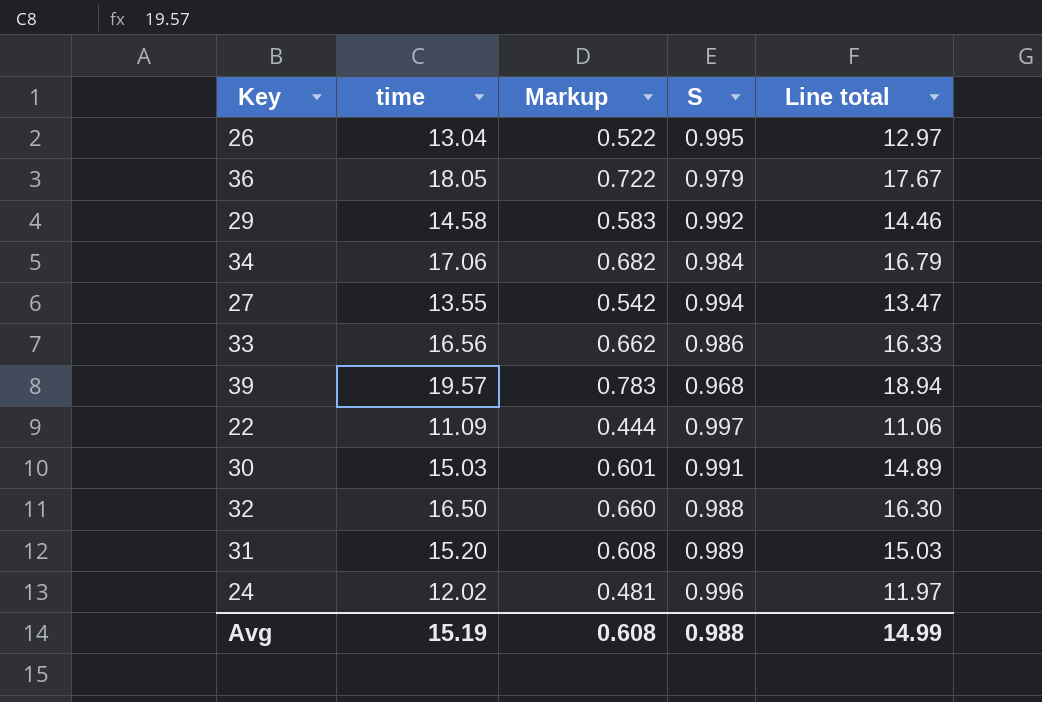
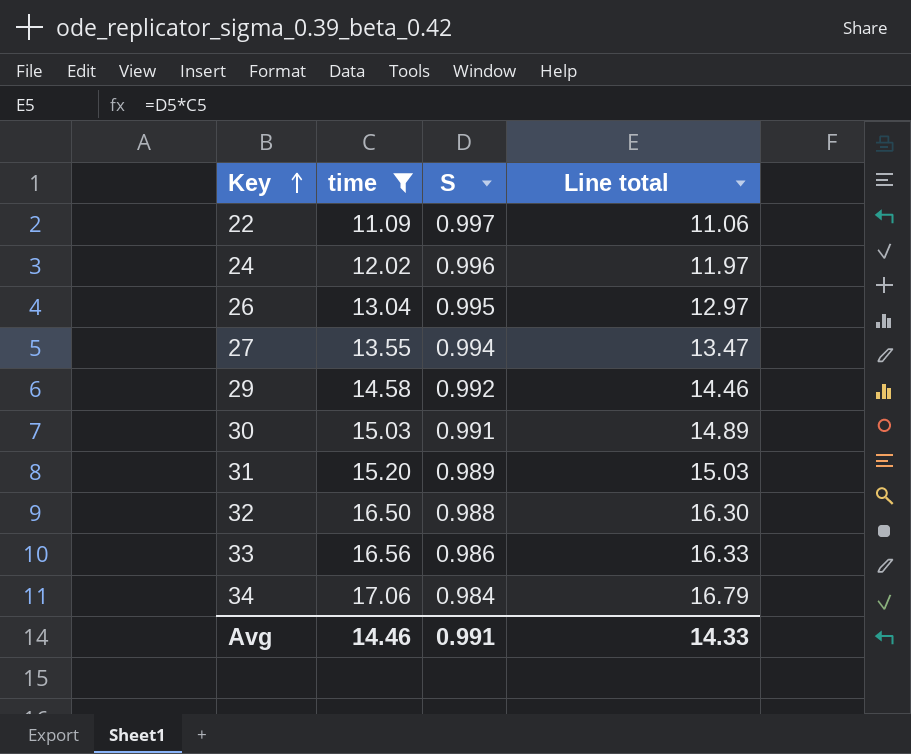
filter: none -> time <= 17.06
row order: none -> Key ascending
column Markup | formula: [time] * 0.04 -> none
Avg | time: 15.19 -> 14.46
Avg | S: 0.988 -> 0.991
Avg | Line total: 14.99 -> 14.33

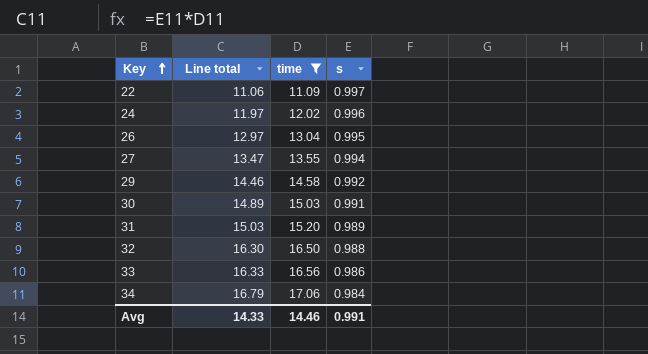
column Line total | position: 4 -> 2
column name: S -> s

